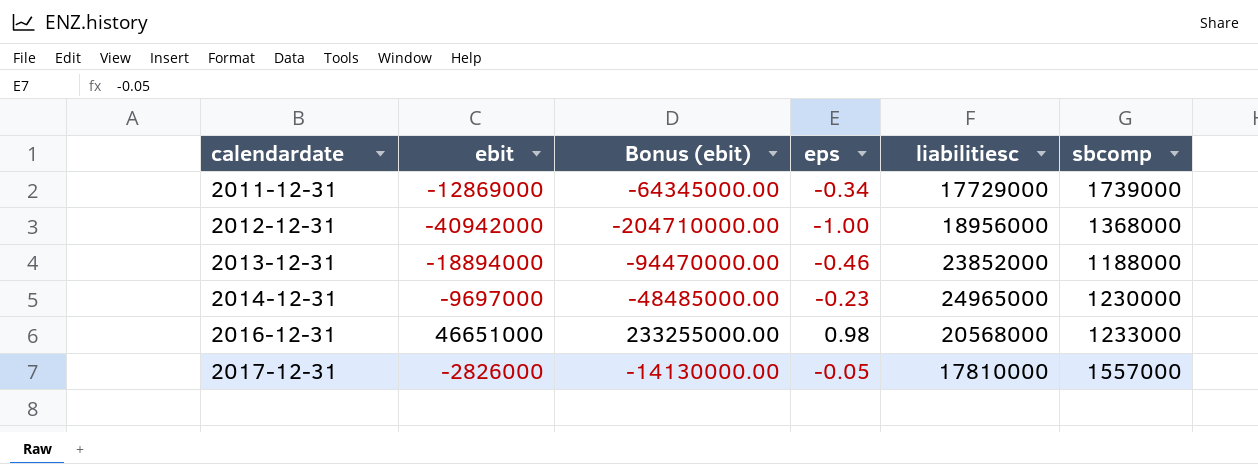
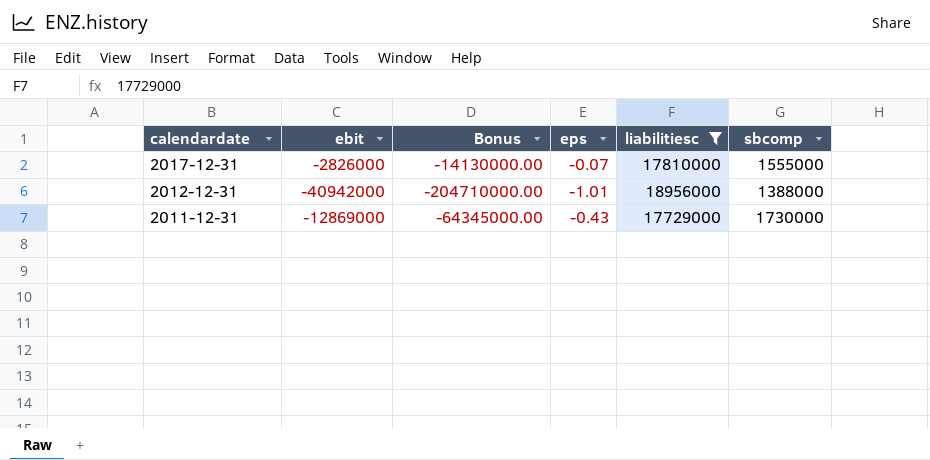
filter: none -> liabilitiesc <= 18956000
row order: calendardate ascending -> calendardate descending
column name: Bonus (ebit) -> Bonus
2017-12-31 | eps: -0.05 -> -0.07
2017-12-31 | sbcomp: 1557000 -> 1555000
2012-12-31 | eps: -1.00 -> -1.01
2012-12-31 | sbcomp: 1368000 -> 1388000
2011-12-31 | eps: -0.34 -> -0.43
2011-12-31 | sbcomp: 1739000 -> 1730000

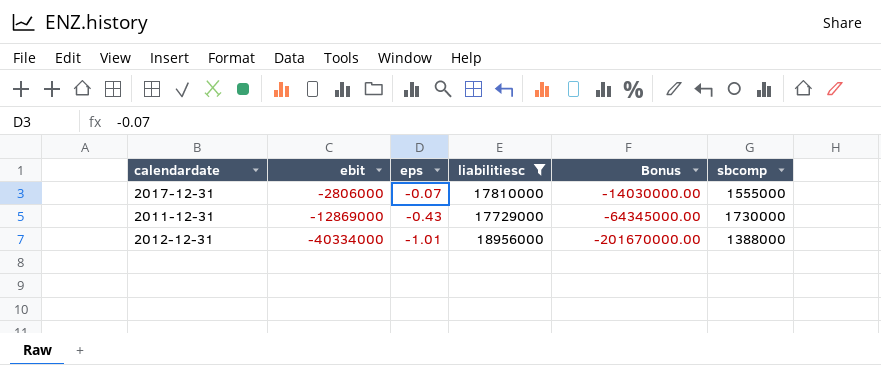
row order: calendardate descending -> ebit descending
column Bonus | position: 3 -> 5
2017-12-31 | ebit: -2826000 -> -2806000
2017-12-31 | Bonus: -14130000.00 -> -14030000.00
2012-12-31 | ebit: -40942000 -> -40334000
2012-12-31 | Bonus: -204710000.00 -> -201670000.00

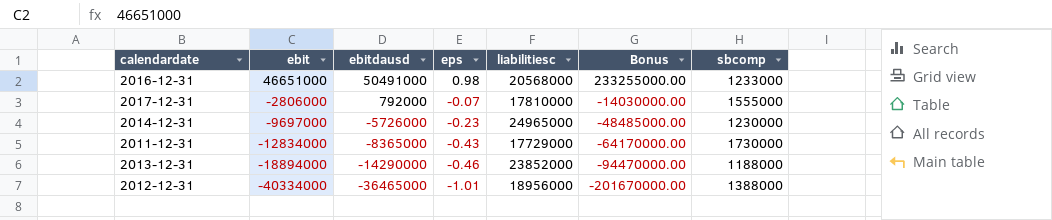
filter: liabilitiesc <= 18956000 -> none
column ebitdausd | position: none -> 3
2011-12-31 | ebit: -12869000 -> -12834000
2011-12-31 | Bonus: -64345000.00 -> -64170000.00

